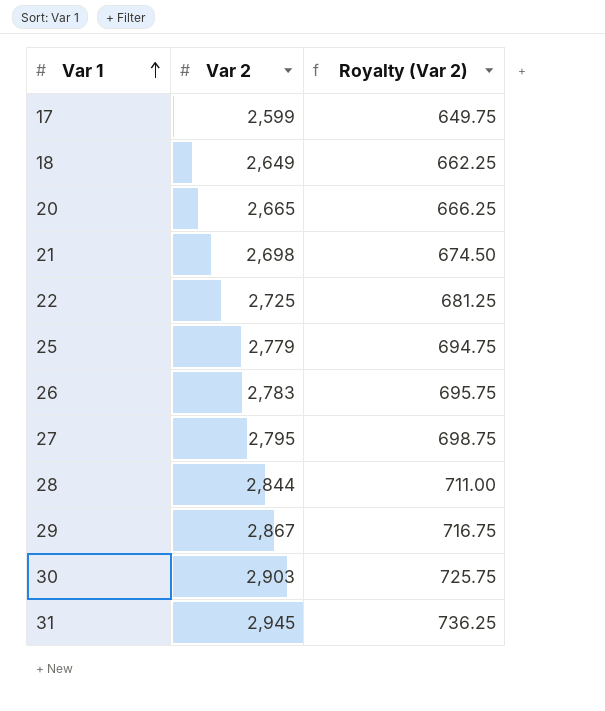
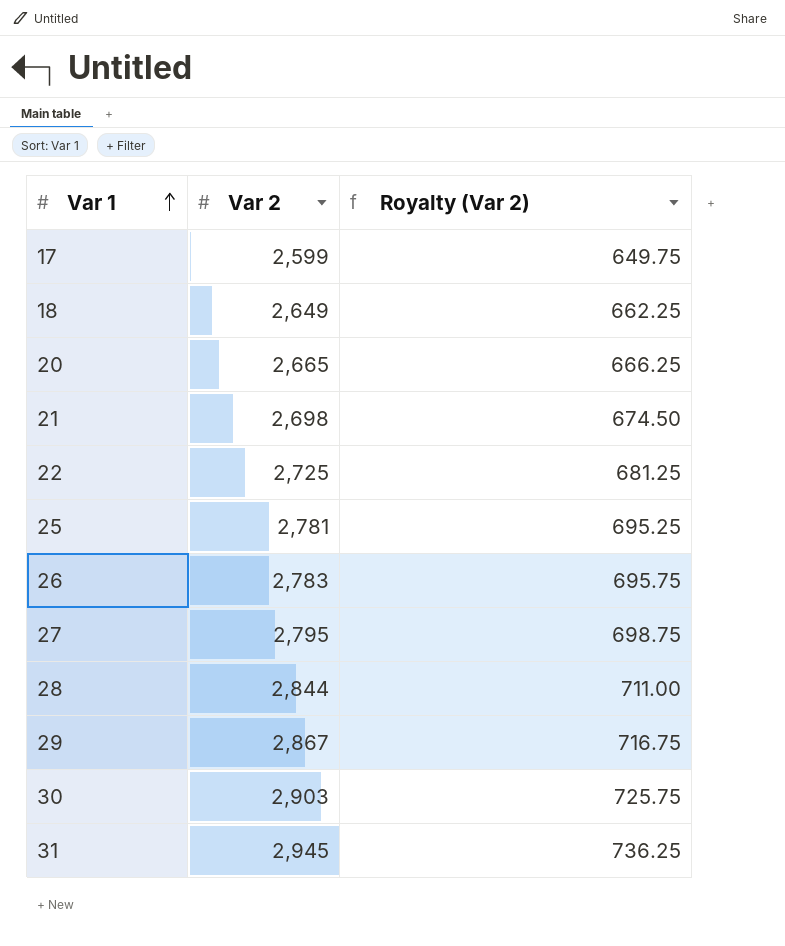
25 | Var 2: 2,779 -> 2,781
25 | Royalty (Var 2): 694.75 -> 695.25

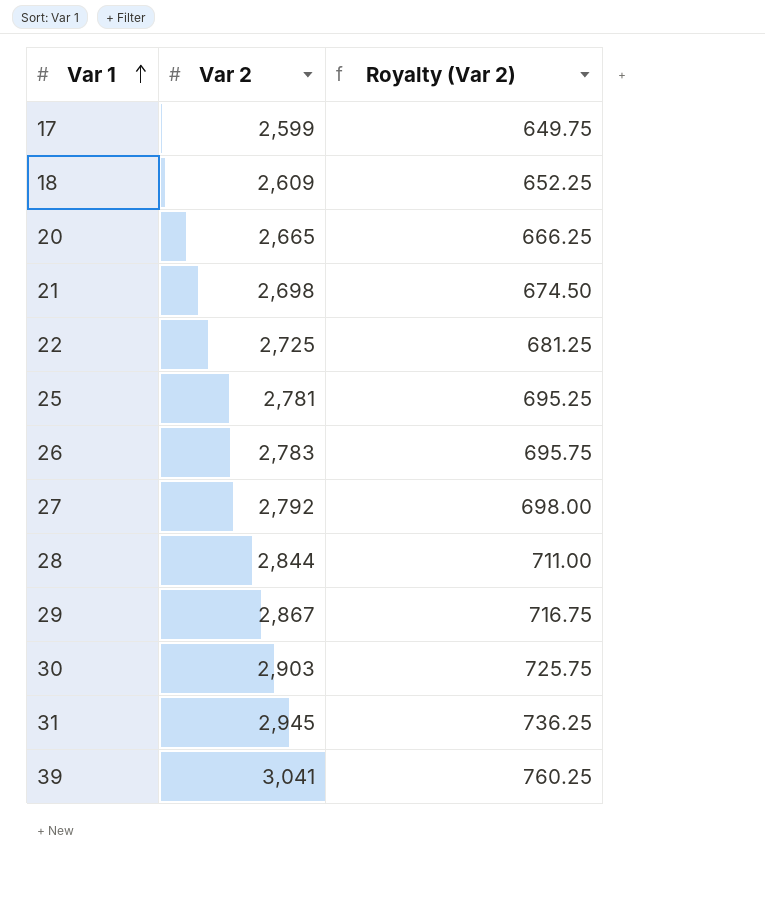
18 | Var 2: 2,649 -> 2,609
18 | Royalty (Var 2): 662.25 -> 652.25
27 | Var 2: 2,795 -> 2,792
27 | Royalty (Var 2): 698.75 -> 698.00
row 39: none -> 3,041 | 760.25

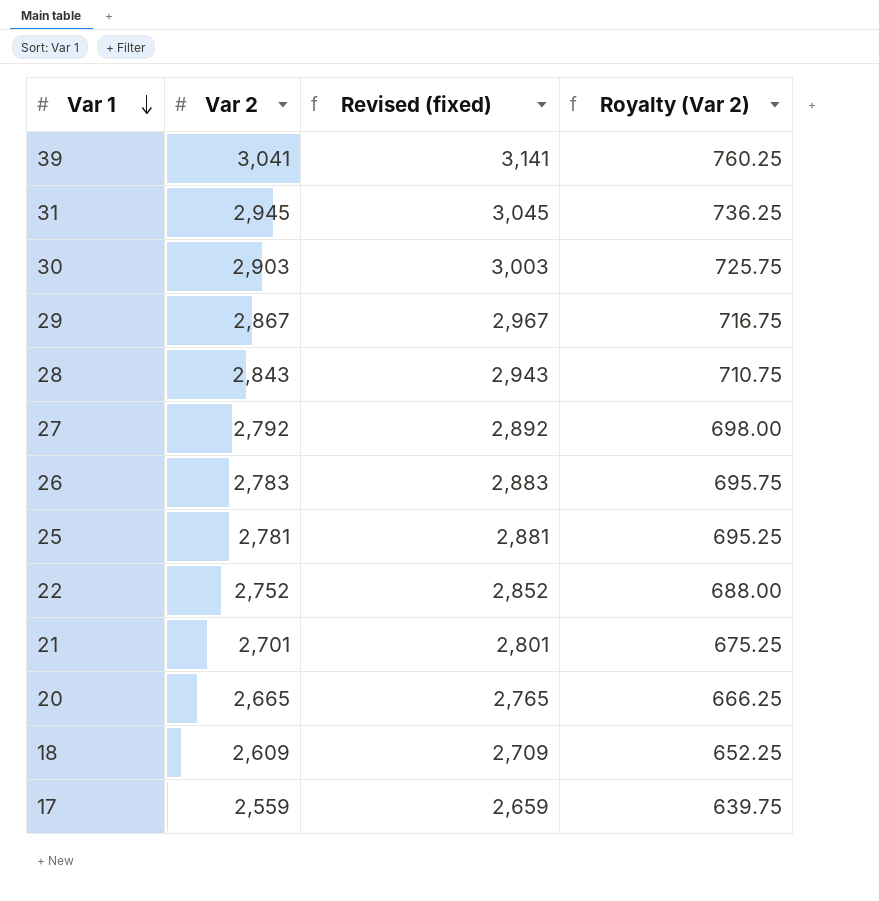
row order: Var 1 ascending -> Var 1 descending
column Revised (fixed) | formula: none -> [Var 2] + 100
28 | Var 2: 2,844 -> 2,843
28 | Royalty (Var 2): 711.00 -> 710.75
22 | Var 2: 2,725 -> 2,752
22 | Royalty (Var 2): 681.25 -> 688.00
21 | Var 2: 2,698 -> 2,701
21 | Royalty (Var 2): 674.50 -> 675.25
17 | Var 2: 2,599 -> 2,559
17 | Royalty (Var 2): 649.75 -> 639.75

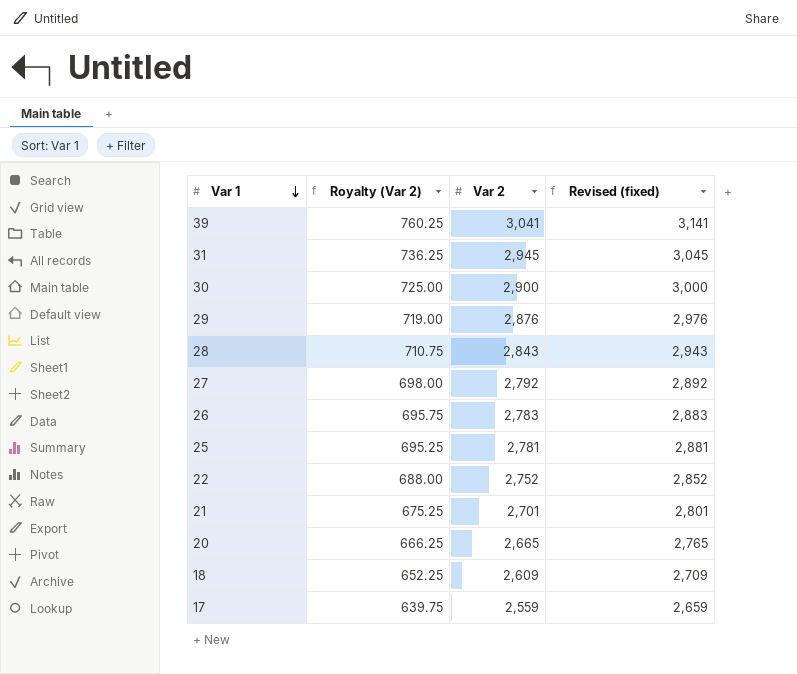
column Royalty (Var 2) | position: 4 -> 2
30 | Royalty (Var 2): 725.75 -> 725.00
30 | Var 2: 2,903 -> 2,900
30 | Revised (fixed): 3,003 -> 3,000
29 | Royalty (Var 2): 716.75 -> 719.00
29 | Var 2: 2,867 -> 2,876
29 | Revised (fixed): 2,967 -> 2,976

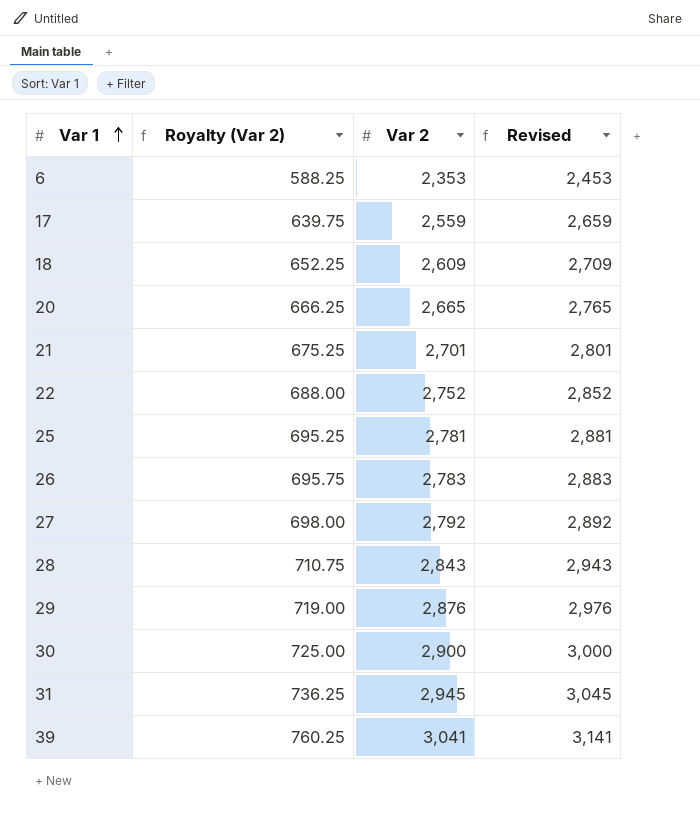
row order: Var 1 descending -> Var 1 ascending
column name: Revised (fixed) -> Revised
row 6: none -> 588.25 | 2,353 | 2,453

